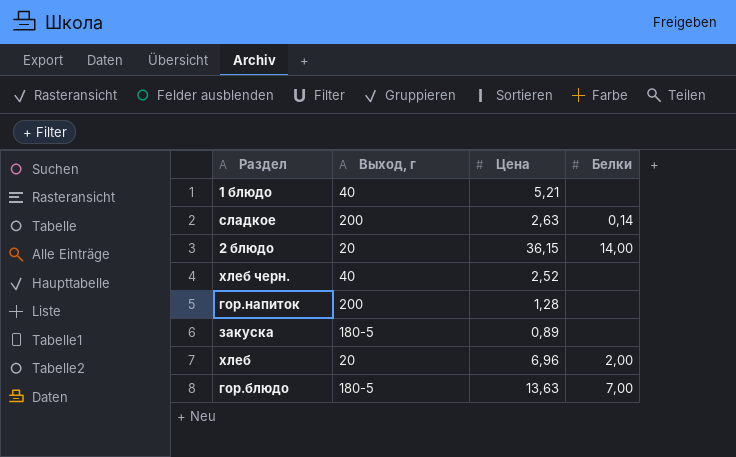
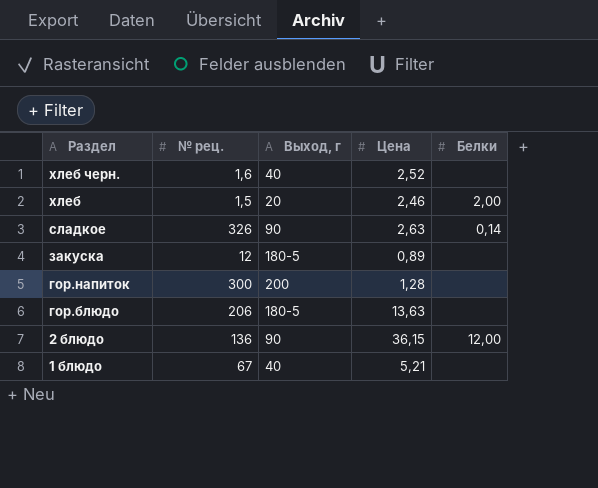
row order: none -> Раздел descending
column № рец. | position: none -> 2
хлеб | Цена: 6,96 -> 2,46
сладкое | Выход, г: 200 -> 90
гор.блюдо | Белки: 7,00 -> none
2 блюдо | Выход, г: 20 -> 90
2 блюдо | Белки: 14,00 -> 12,00

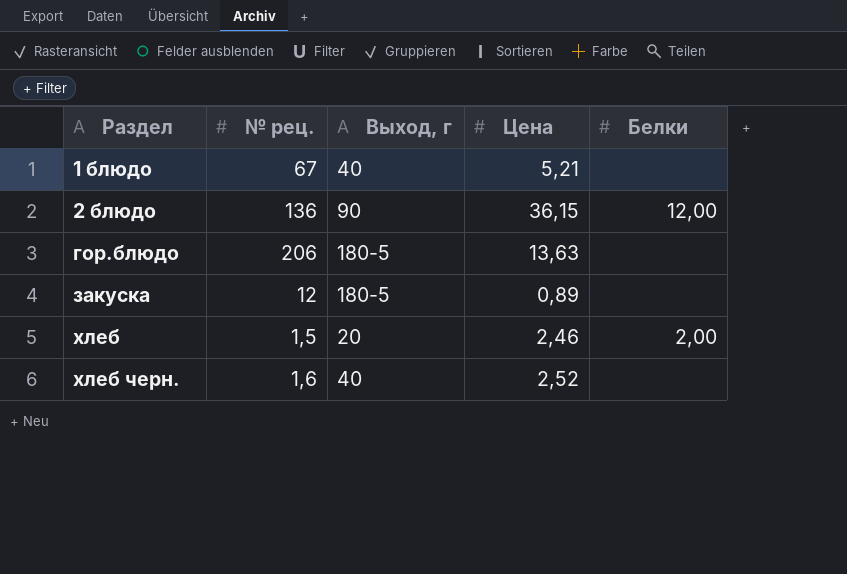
row order: Раздел descending -> Раздел ascending
row сладкое: 326 | 90 | 2,63 | 0,14 -> none
row гор.напиток: 300 | 200 | 1,28 | none -> none

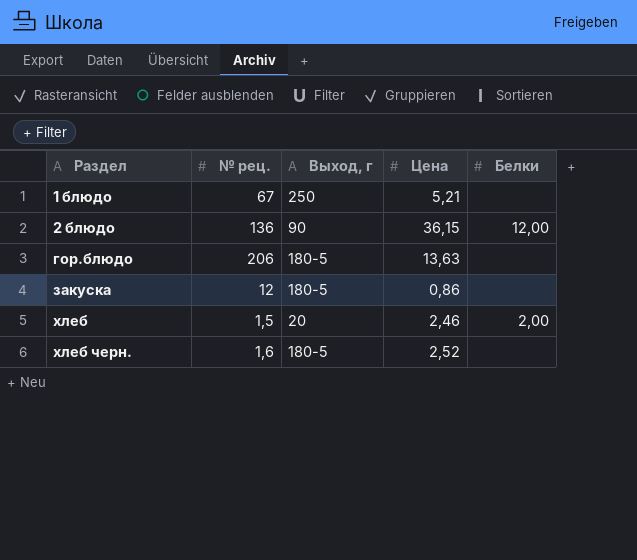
1 блюдо | Выход, г: 40 -> 250
закуска | Цена: 0,89 -> 0,86
хлеб черн. | Выход, г: 40 -> 180-5

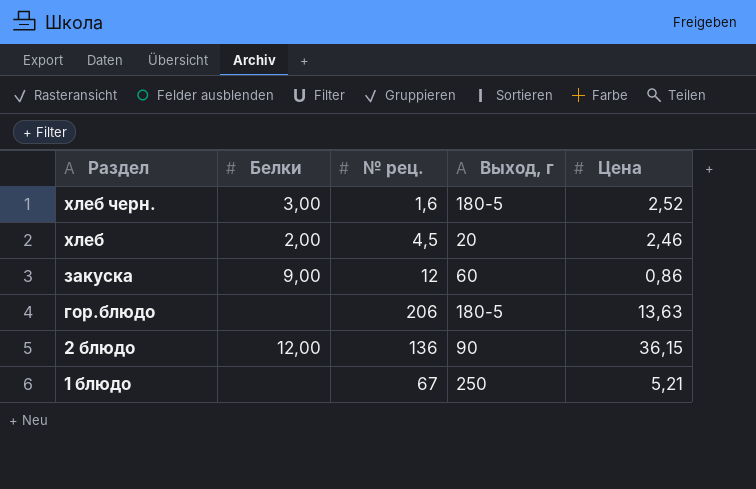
row order: Раздел ascending -> Раздел descending
column Белки | position: 5 -> 2
хлеб черн. | Белки: none -> 3,00
хлеб | № рец.: 1,5 -> 4,5
закуска | Белки: none -> 9,00
закуска | Выход, г: 180-5 -> 60

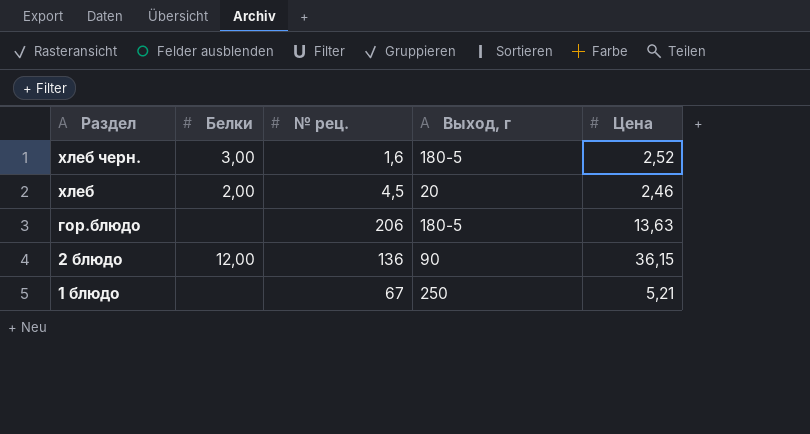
row закуска: 9,00 | 12 | 60 | 0,86 -> none

